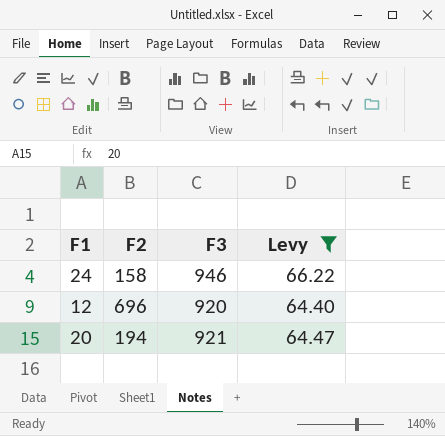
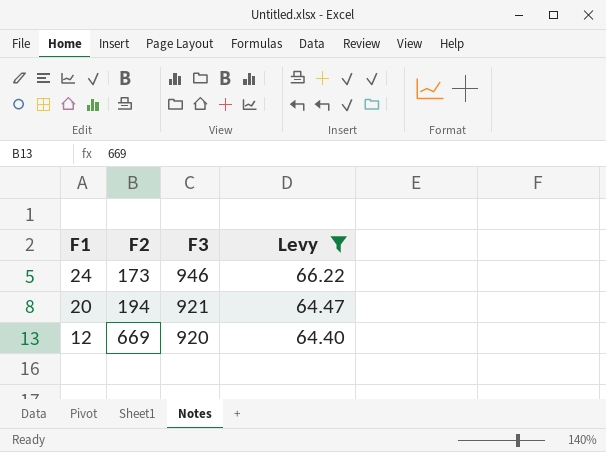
row order: none -> F1 descending
24 | F2: 158 -> 173
12 | F2: 696 -> 669

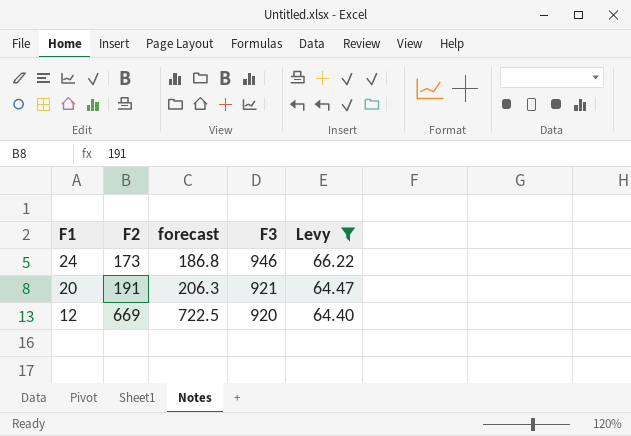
column forecast | formula: none -> [F2] * 1.08
20 | F2: 194 -> 191

